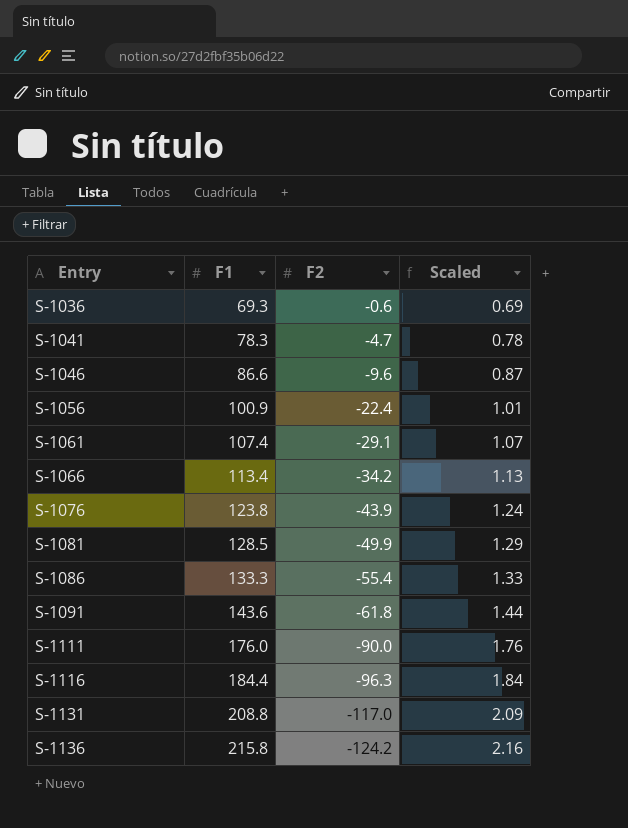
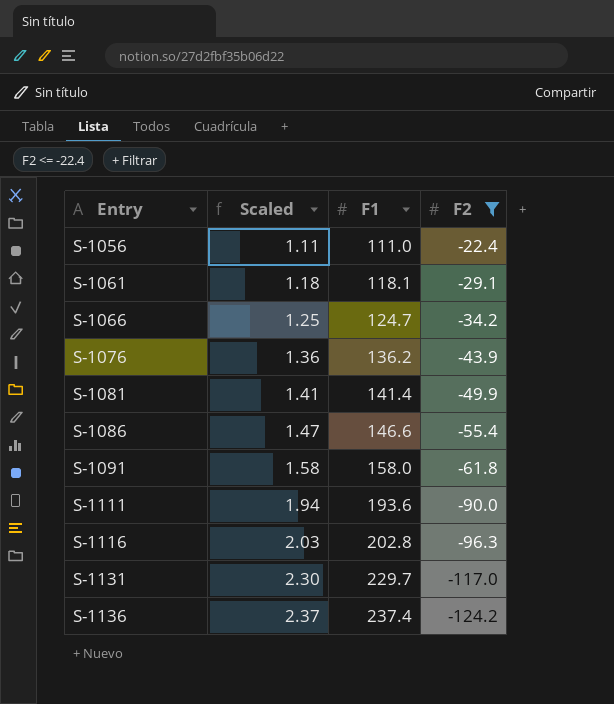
filter: none -> F2 <= -22.4
column Scaled | position: 4 -> 2
S-1056 | Scaled: 1.01 -> 1.11
S-1056 | F1: 100.9 -> 111.0
S-1061 | Scaled: 1.07 -> 1.18
S-1061 | F1: 107.4 -> 118.1
S-1066 | Scaled: 1.13 -> 1.25
S-1066 | F1: 113.4 -> 124.7
S-1076 | Scaled: 1.24 -> 1.36
S-1076 | F1: 123.8 -> 136.2
S-1081 | Scaled: 1.29 -> 1.41
S-1081 | F1: 128.5 -> 141.4
S-1086 | Scaled: 1.33 -> 1.47
S-1086 | F1: 133.3 -> 146.6
S-1091 | Scaled: 1.44 -> 1.58
S-1091 | F1: 143.6 -> 158.0
S-1111 | Scaled: 1.76 -> 1.94
S-1111 | F1: 176.0 -> 193.6
S-1116 | Scaled: 1.84 -> 2.03
S-1116 | F1: 184.4 -> 202.8
S-1131 | Scaled: 2.09 -> 2.30
S-1131 | F1: 208.8 -> 229.7
S-1136 | Scaled: 2.16 -> 2.37
S-1136 | F1: 215.8 -> 237.4

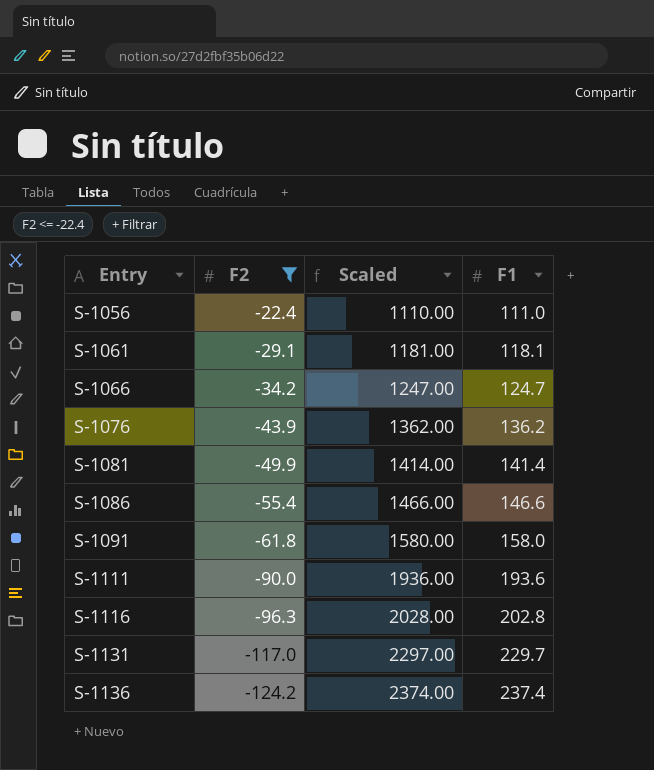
column F2 | position: 4 -> 2
column Scaled | formula: [F1] * 0.01 -> [F1] * 10

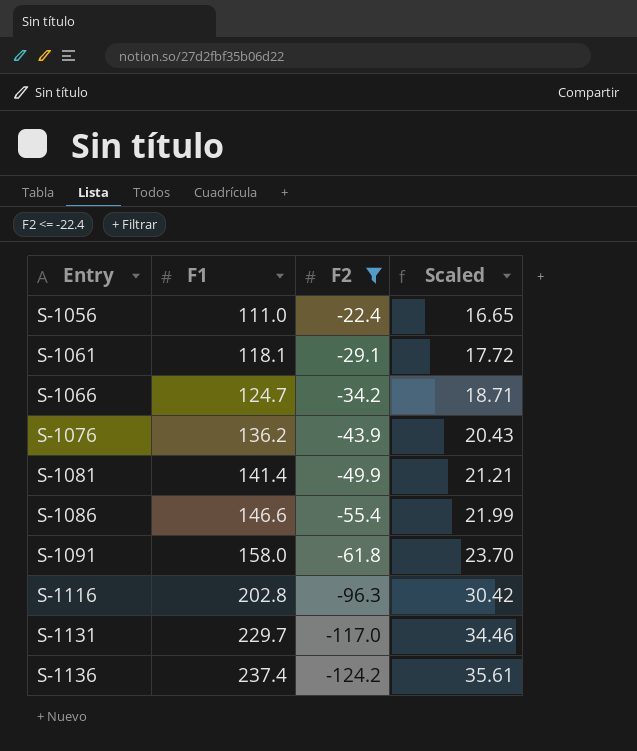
column F1 | position: 4 -> 2
column Scaled | formula: [F1] * 10 -> [F1] * 0.15
row S-1111: -90.0 | 1936.00 | 193.6 -> none

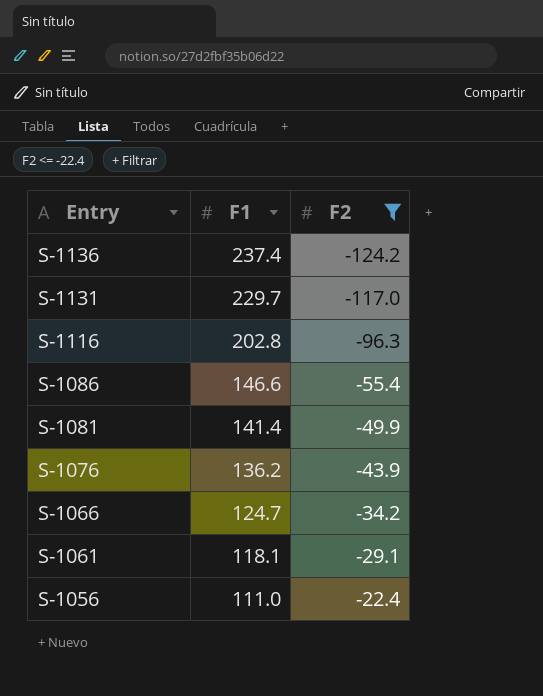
row order: Entry ascending -> Entry descending
column Scaled | formula: [F1] * 0.15 -> none
row S-1091: 158.0 | -61.8 | 23.70 -> none

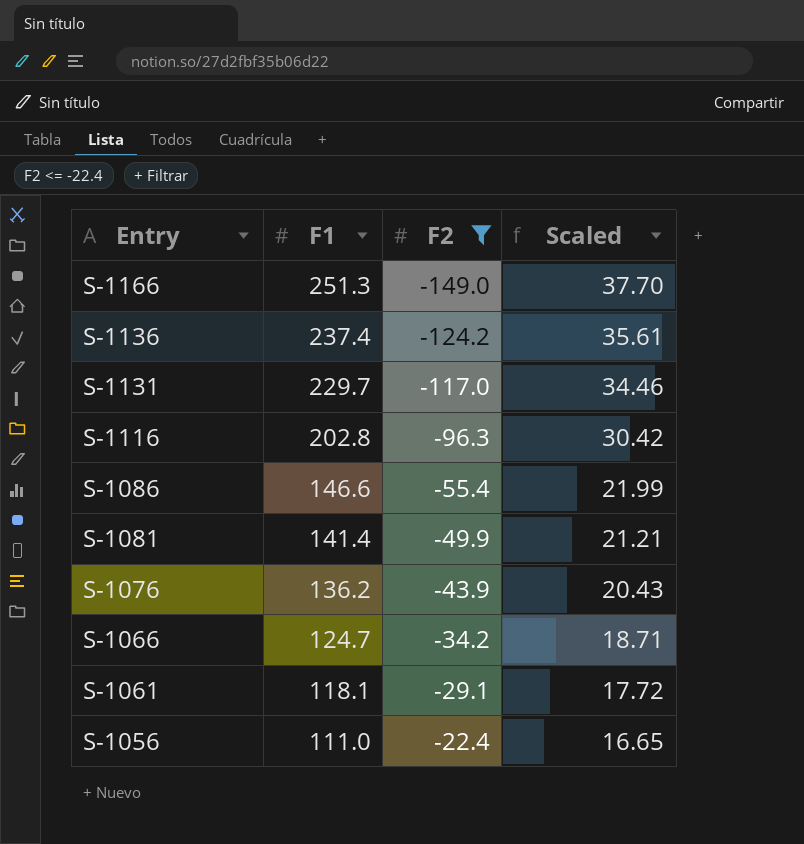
column Scaled | formula: none -> [F1] * 0.15
row S-1166: none -> 251.3 | -149.0 | 37.70

